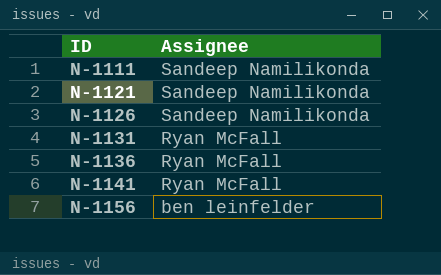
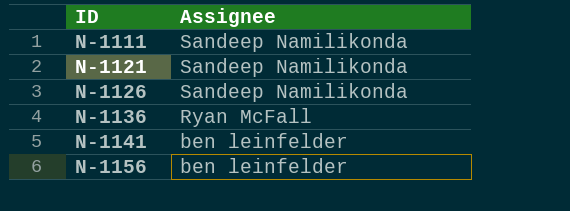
row N-1131: Ryan McFall -> none
N-1141 | Assignee: Ryan McFall -> ben leinfelder

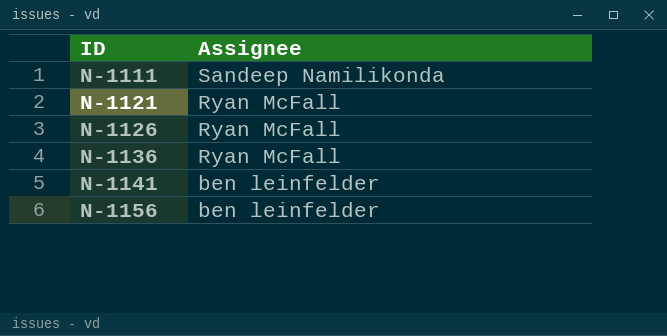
N-1121 | Assignee: Sandeep Namilikonda -> Ryan McFall
N-1126 | Assignee: Sandeep Namilikonda -> Ryan McFall

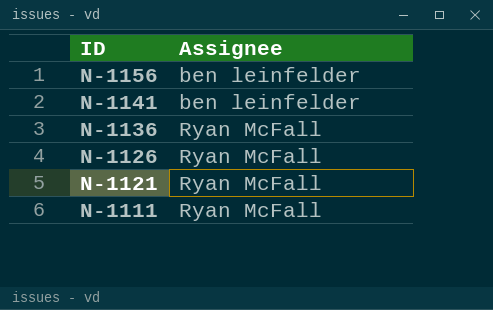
row order: ID ascending -> ID descending
N-1111 | Assignee: Sandeep Namilikonda -> Ryan McFall

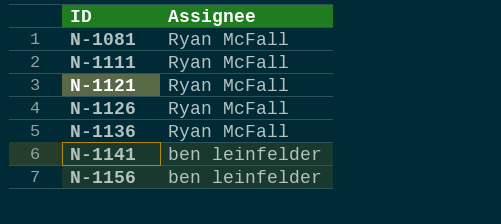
row order: ID descending -> ID ascending
row N-1081: none -> Ryan McFall

